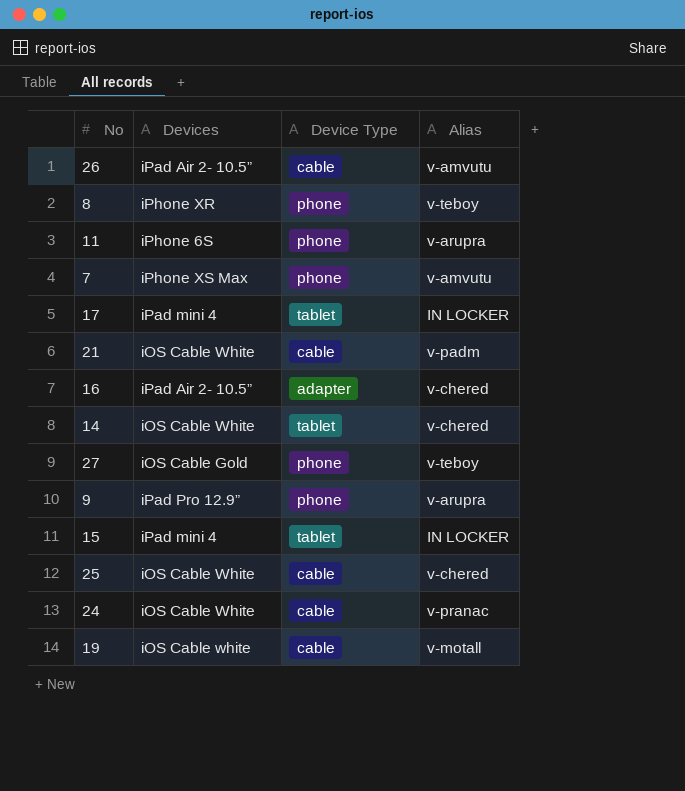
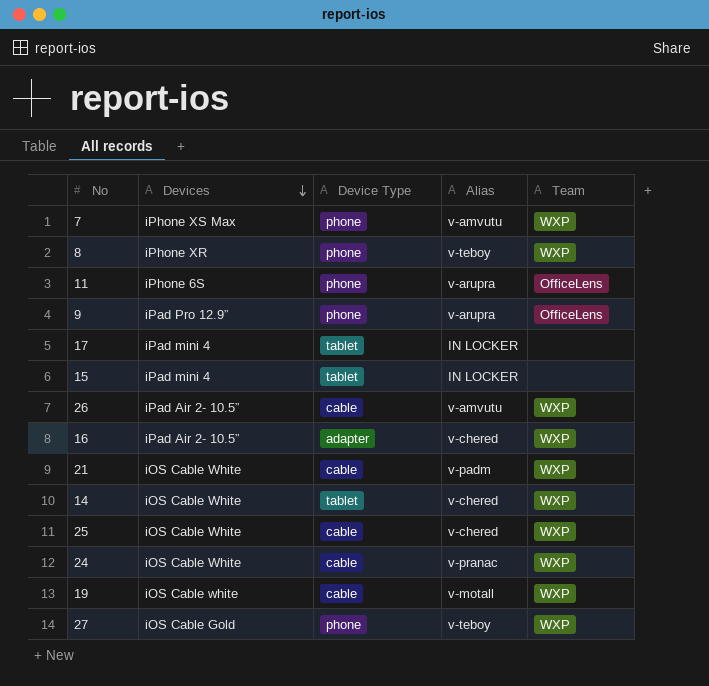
row order: none -> Devices descending
column Team | position: none -> 5

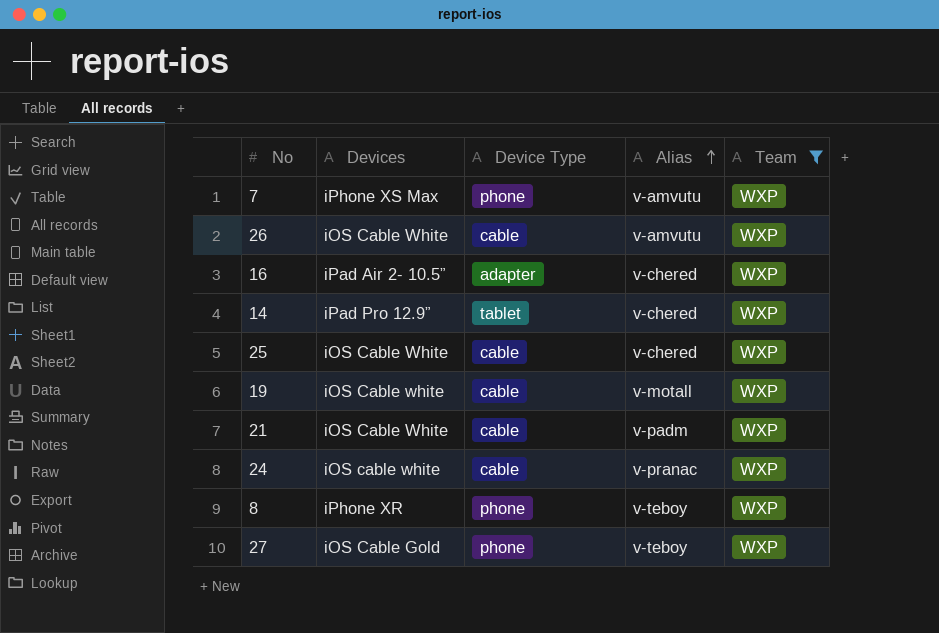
filter: none -> Team = WXP
row order: Devices descending -> Alias ascending
26 | Devices: iPad Air 2- 10.5” -> iOS Cable White
14 | Devices: iOS Cable White -> iPad Pro 12.9”
24 | Devices: iOS Cable White -> iOS cable white

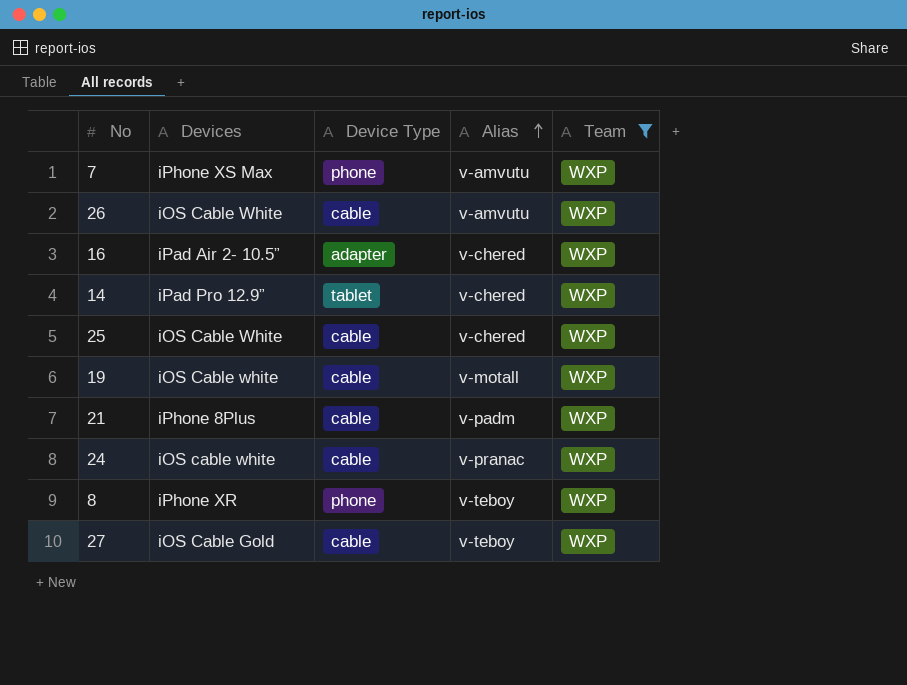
21 | Devices: iOS Cable White -> iPhone 8Plus
27 | Device Type: phone -> cable

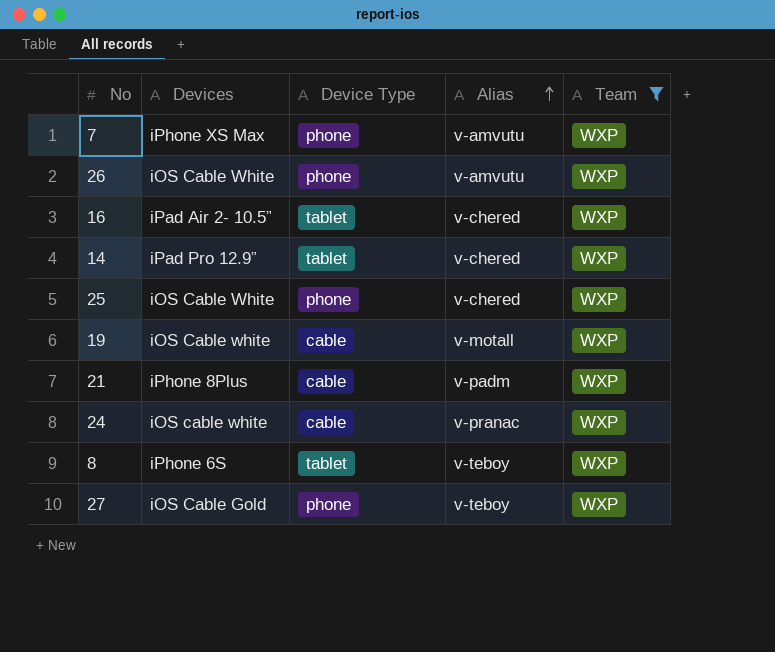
26 | Device Type: cable -> phone
16 | Device Type: adapter -> tablet
25 | Device Type: cable -> phone
8 | Devices: iPhone XR -> iPhone 6S
8 | Device Type: phone -> tablet
27 | Device Type: cable -> phone

